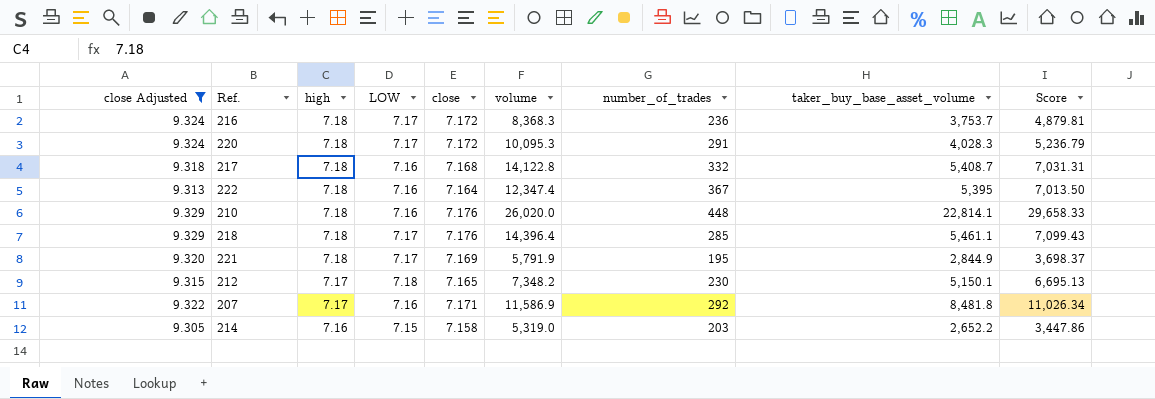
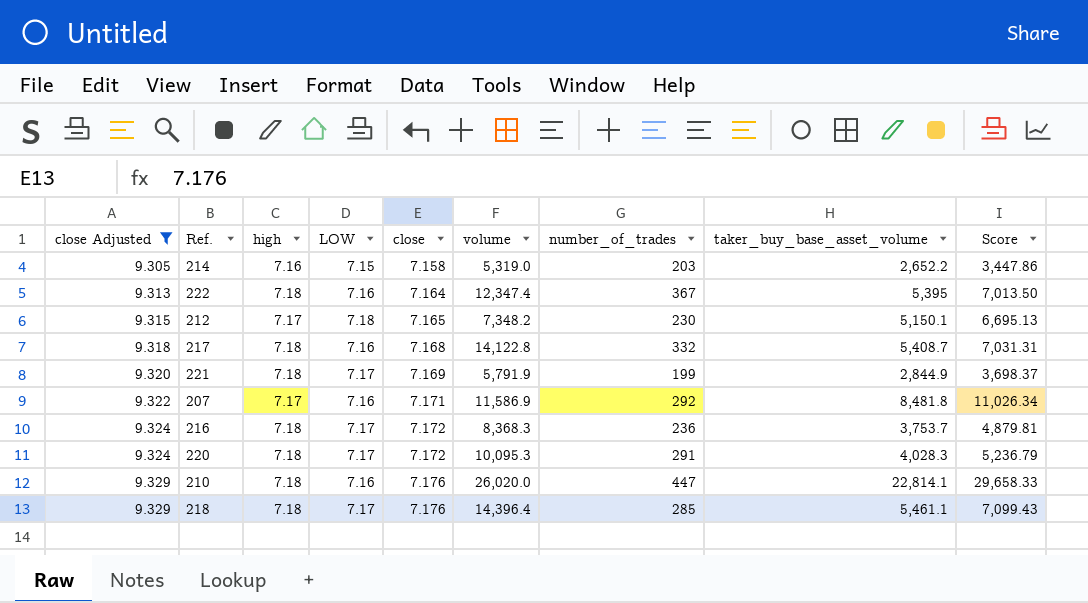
row order: high descending -> close Adjusted ascending
221 | number_of_trades: 195 -> 199
210 | number_of_trades: 448 -> 447

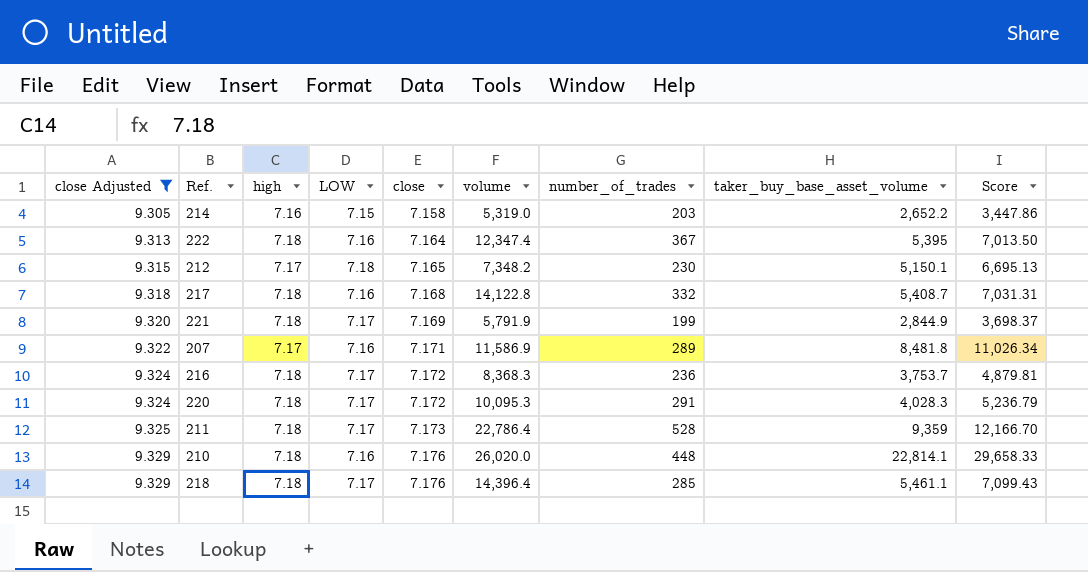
207 | number_of_trades: 292 -> 289
row 211: none -> 9.325 | 7.18 | 7.17 | 7.173 | 22,786.4 | 528 | 9,359 | 12,166.70
210 | number_of_trades: 447 -> 448

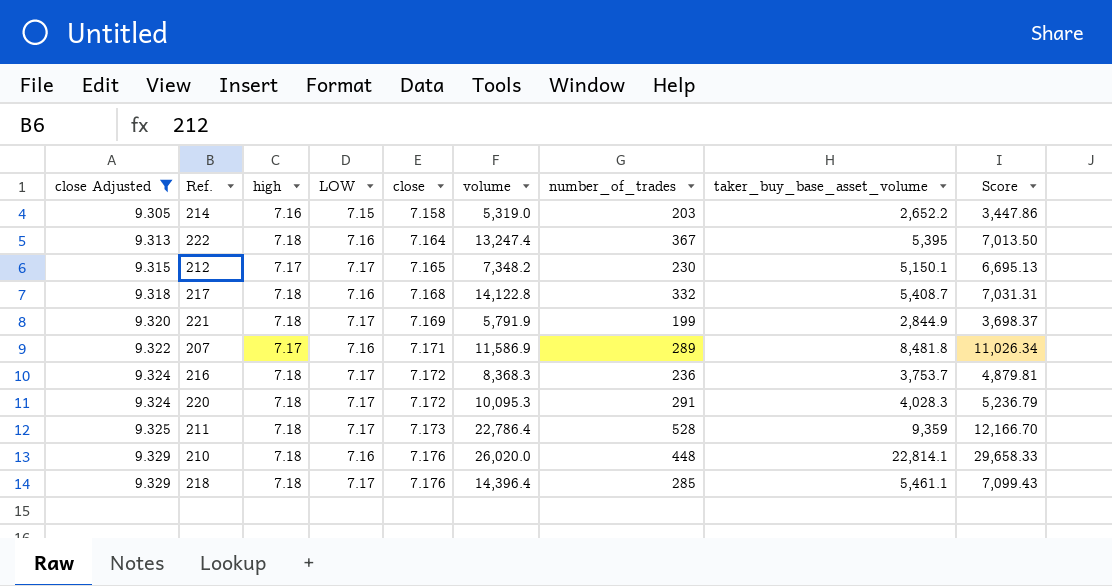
222 | volume: 12,347.4 -> 13,247.4
212 | LOW: 7.18 -> 7.17

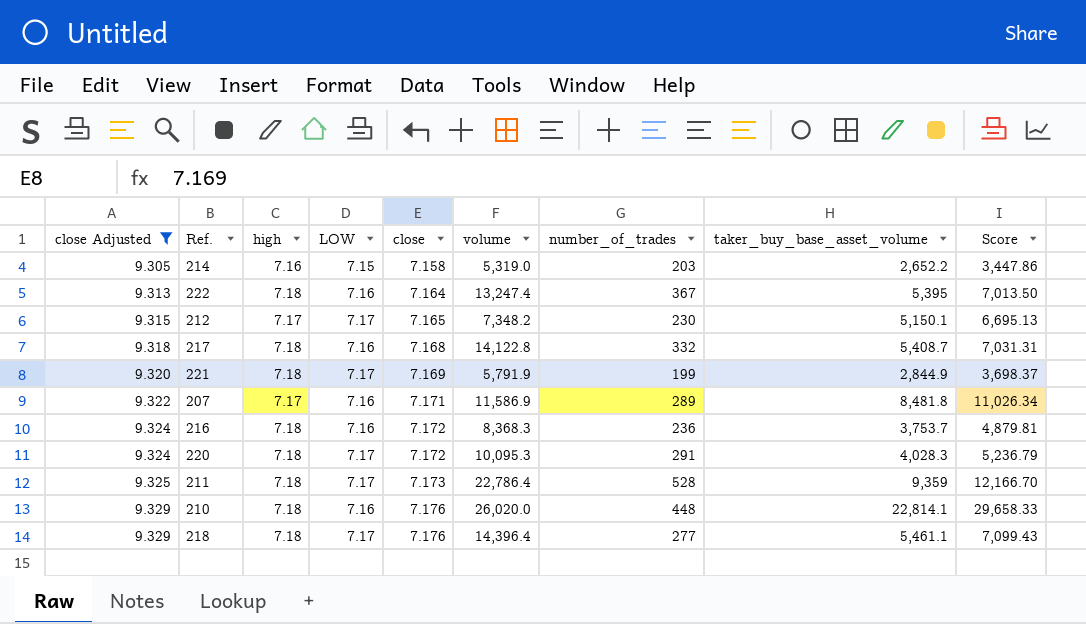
216 | LOW: 7.17 -> 7.16
218 | number_of_trades: 285 -> 277

